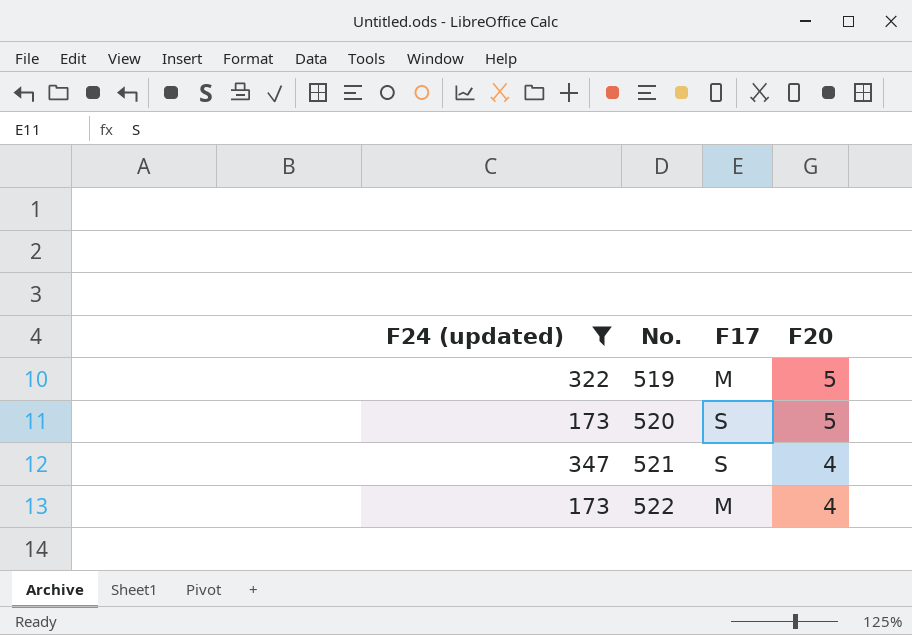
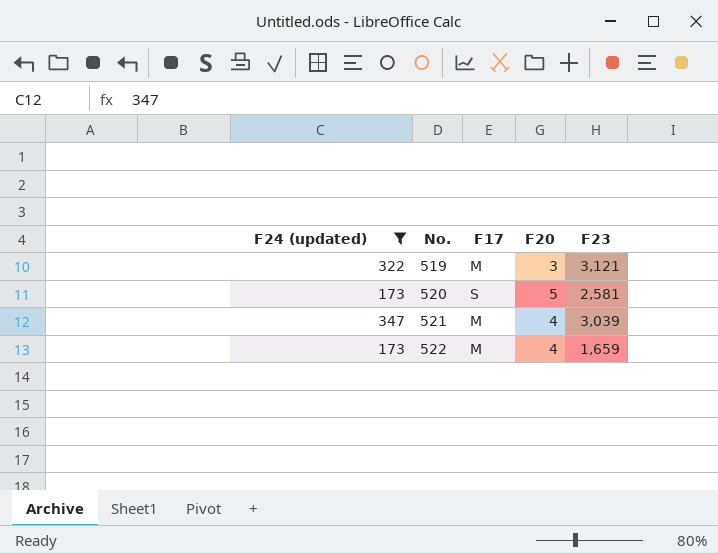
column F23 | position: none -> 5
519 | F20: 5 -> 3
521 | F17: S -> M

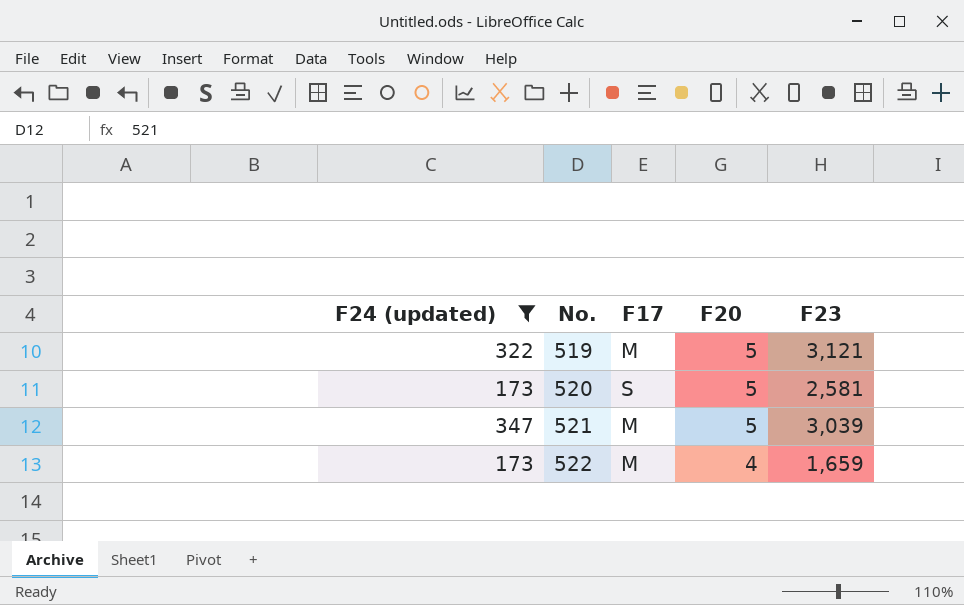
519 | F20: 3 -> 5
521 | F20: 4 -> 5

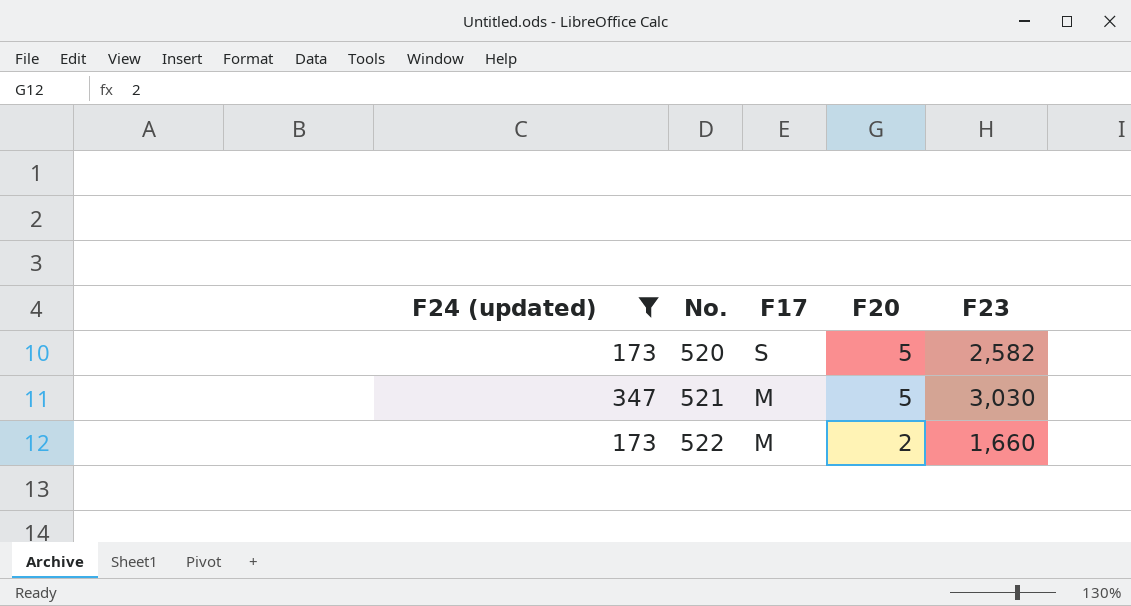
row 519: 322 | M | 5 | 3,121 -> none
520 | F23: 2,581 -> 2,582
521 | F23: 3,039 -> 3,030
522 | F20: 4 -> 2
522 | F23: 1,659 -> 1,660

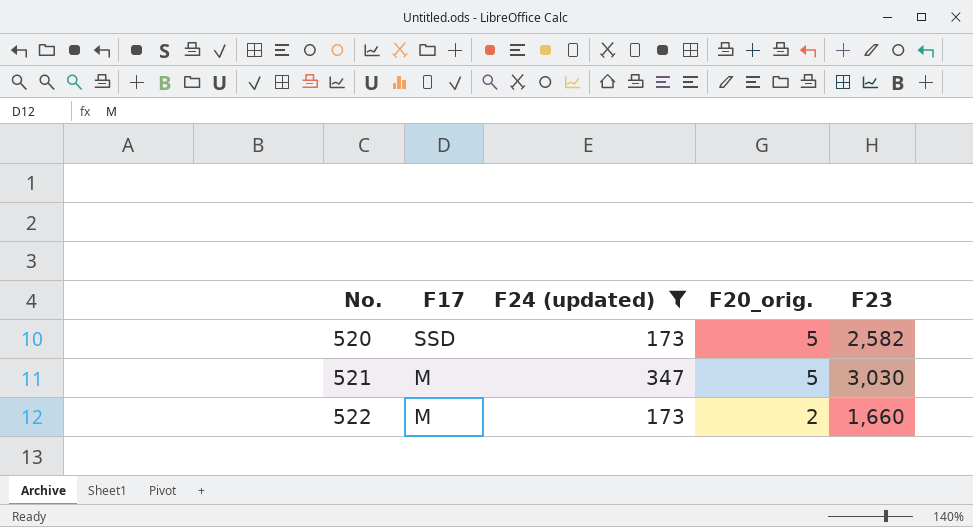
column F24 (updated) | position: 1 -> 3
column name: F20 -> F20_orig.
520 | F17: S -> SSD

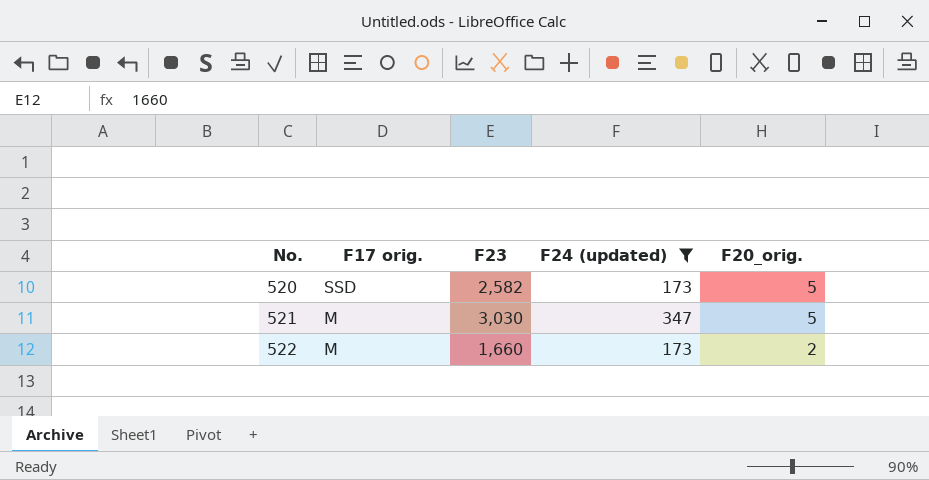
column name: F17 -> F17 orig.
column F23 | position: 5 -> 3

